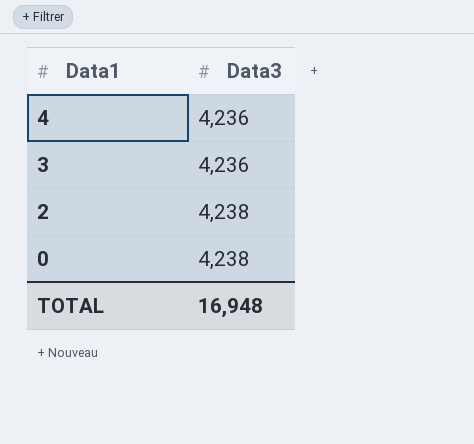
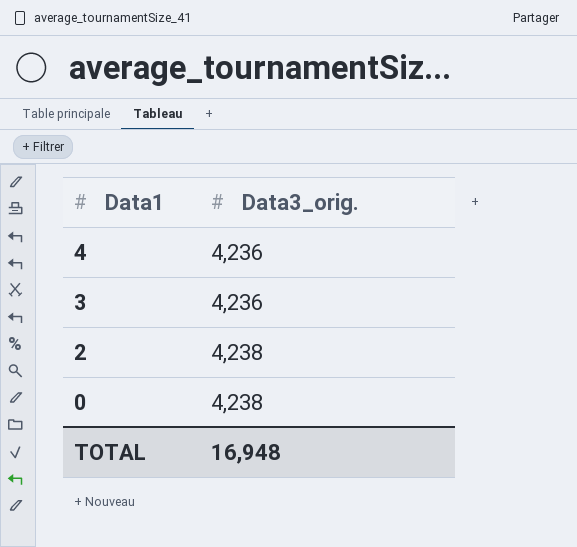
column name: Data3 -> Data3_orig.

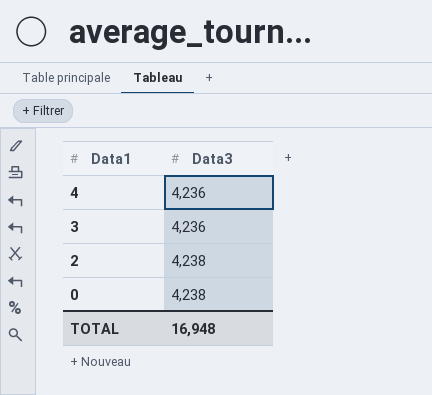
column name: Data3_orig. -> Data3

